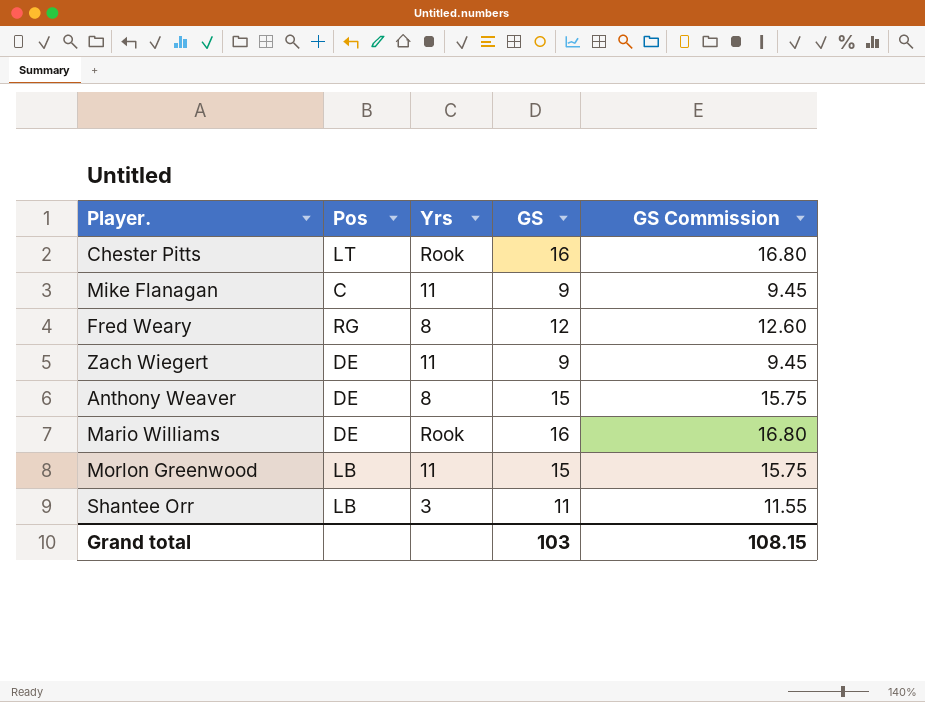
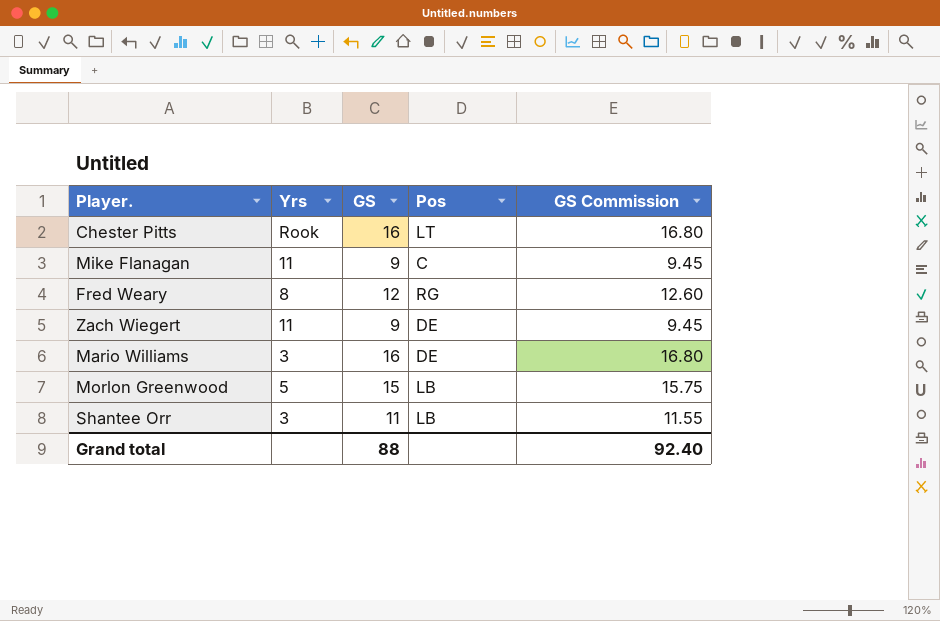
column Pos | position: 2 -> 4
row Anthony Weaver: DE | 8 | 15 | 15.75 -> none
Mario Williams | Yrs: Rook -> 3
Morlon Greenwood | Yrs: 11 -> 5
Grand total | GS: 103 -> 88
Grand total | GS Commission: 108.15 -> 92.40

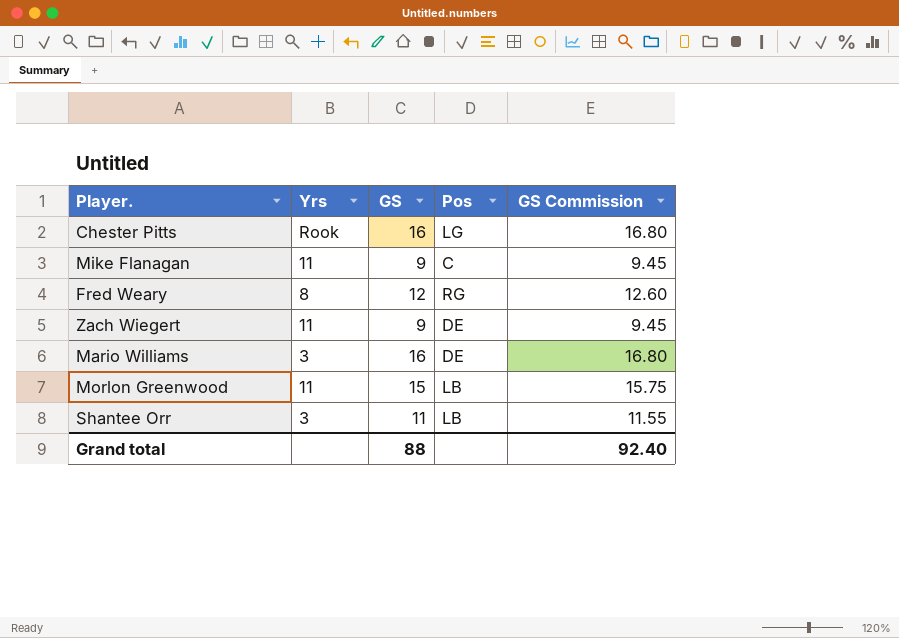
Chester Pitts | Pos: LT -> LG
Morlon Greenwood | Yrs: 5 -> 11

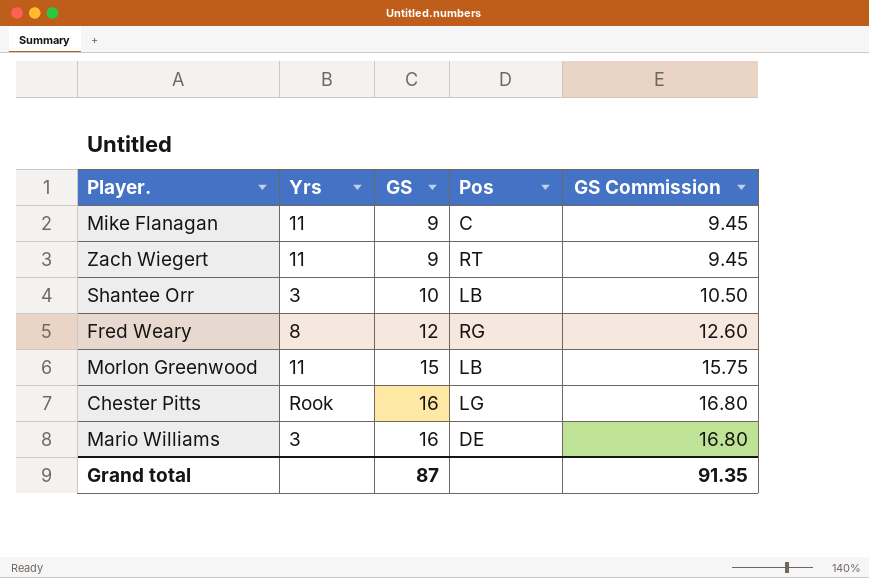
row order: none -> GS ascending
Zach Wiegert | Pos: DE -> RT
Shantee Orr | GS: 11 -> 10
Shantee Orr | GS Commission: 11.55 -> 10.50
Grand total | GS: 88 -> 87
Grand total | GS Commission: 92.40 -> 91.35

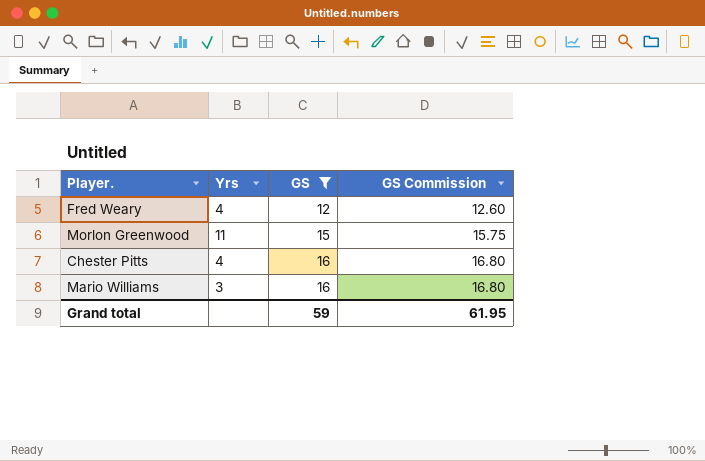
filter: none -> GS >= 12
column Pos | position: 4 -> none
Fred Weary | Yrs: 8 -> 4
Chester Pitts | Yrs: Rook -> 4
Grand total | GS: 87 -> 59
Grand total | GS Commission: 91.35 -> 61.95

